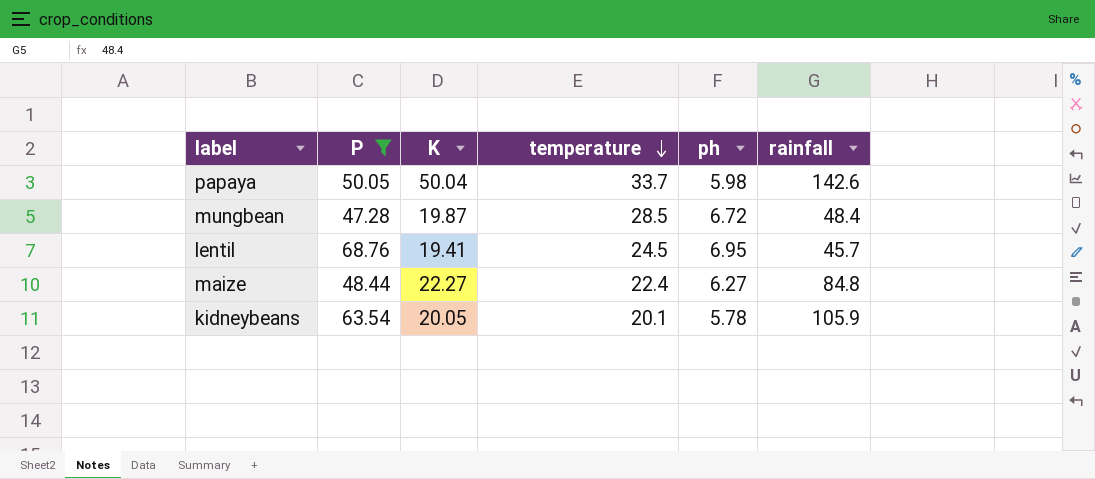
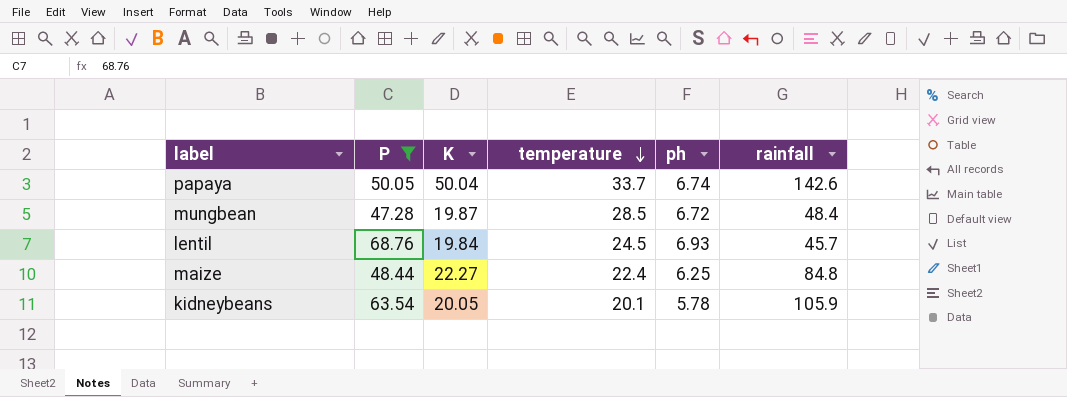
papaya | ph: 5.98 -> 6.74
lentil | K: 19.41 -> 19.84
lentil | ph: 6.95 -> 6.93
maize | ph: 6.27 -> 6.25

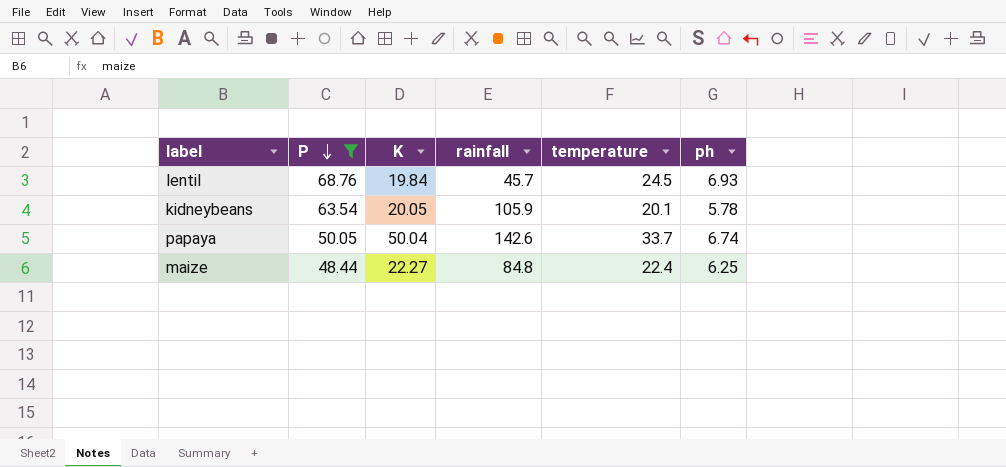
row order: temperature descending -> P descending
column rainfall | position: 6 -> 4
row mungbean: 47.28 | 19.87 | 28.5 | 6.72 | 48.4 -> none

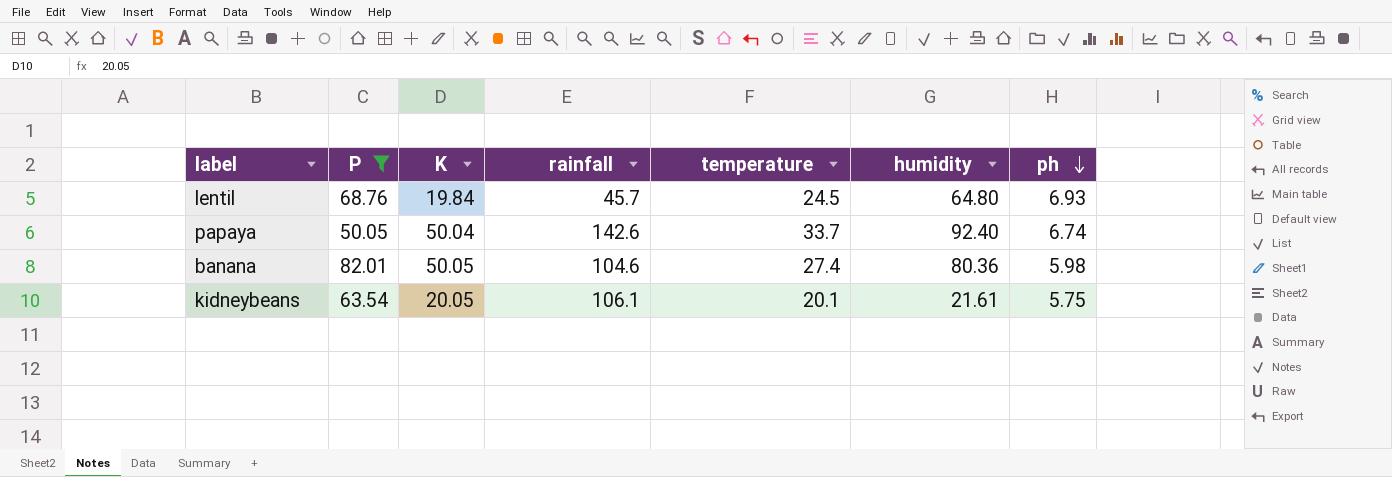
row order: P descending -> ph descending
column humidity | position: none -> 6
row maize: 48.44 | 22.27 | 84.8 | 22.4 | 6.25 -> none
row banana: none -> 82.01 | 50.05 | 104.6 | 27.4 | 80.36 | 5.98
kidneybeans | rainfall: 105.9 -> 106.1
kidneybeans | ph: 5.78 -> 5.75

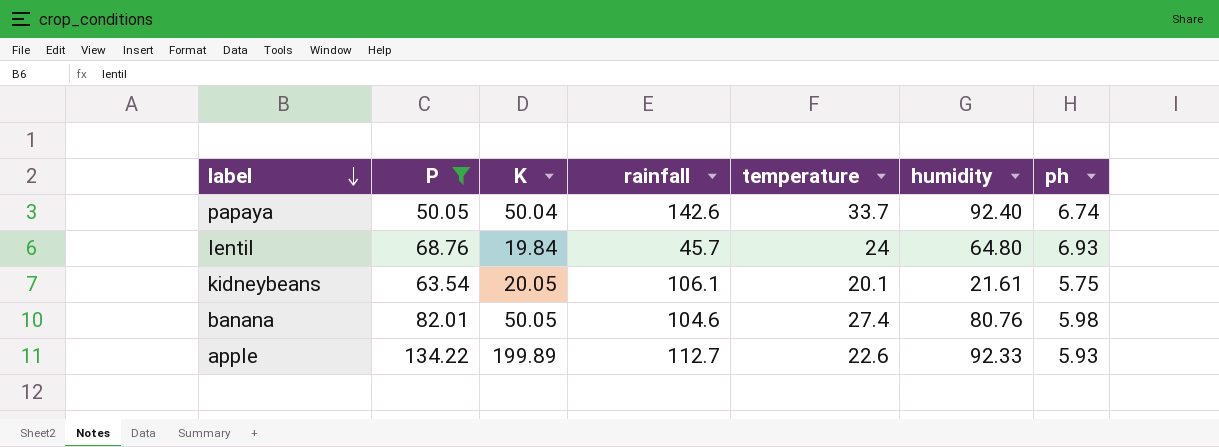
row order: ph descending -> label descending
lentil | temperature: 24.5 -> 24
banana | humidity: 80.36 -> 80.76
row apple: none -> 134.22 | 199.89 | 112.7 | 22.6 | 92.33 | 5.93

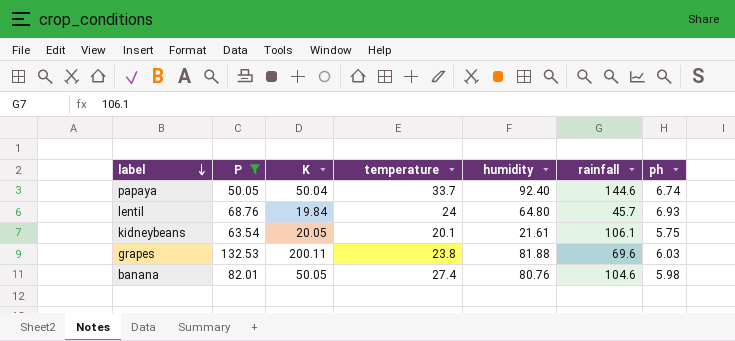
column rainfall | position: 4 -> 6
row apple: 134.22 | 199.89 | 112.7 | 22.6 | 92.33 | 5.93 -> none
papaya | rainfall: 142.6 -> 144.6
row grapes: none -> 132.53 | 200.11 | 23.8 | 81.88 | 69.6 | 6.03

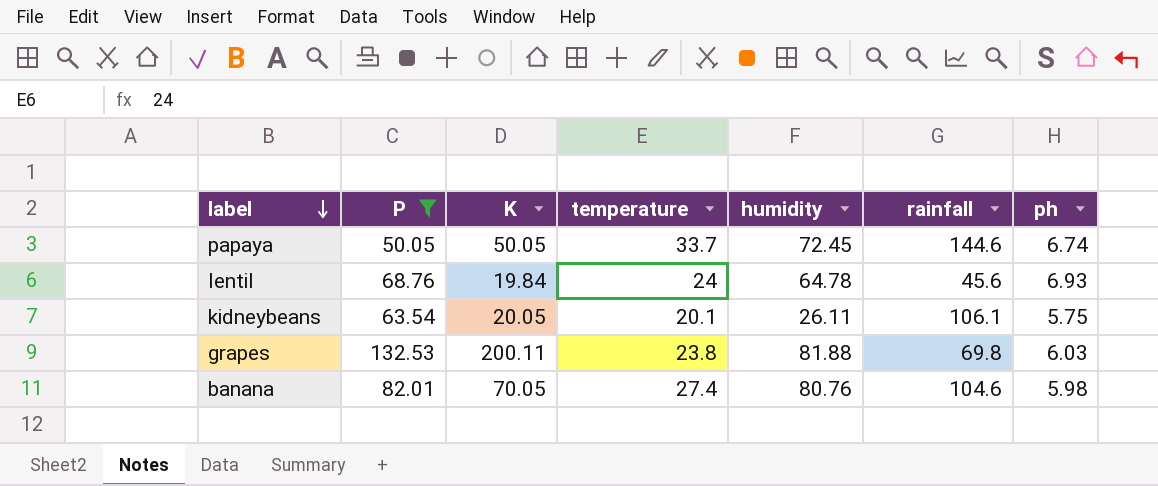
papaya | K: 50.04 -> 50.05
papaya | humidity: 92.40 -> 72.45
lentil | humidity: 64.80 -> 64.78
lentil | rainfall: 45.7 -> 45.6
kidneybeans | humidity: 21.61 -> 26.11
grapes | rainfall: 69.6 -> 69.8
banana | K: 50.05 -> 70.05

